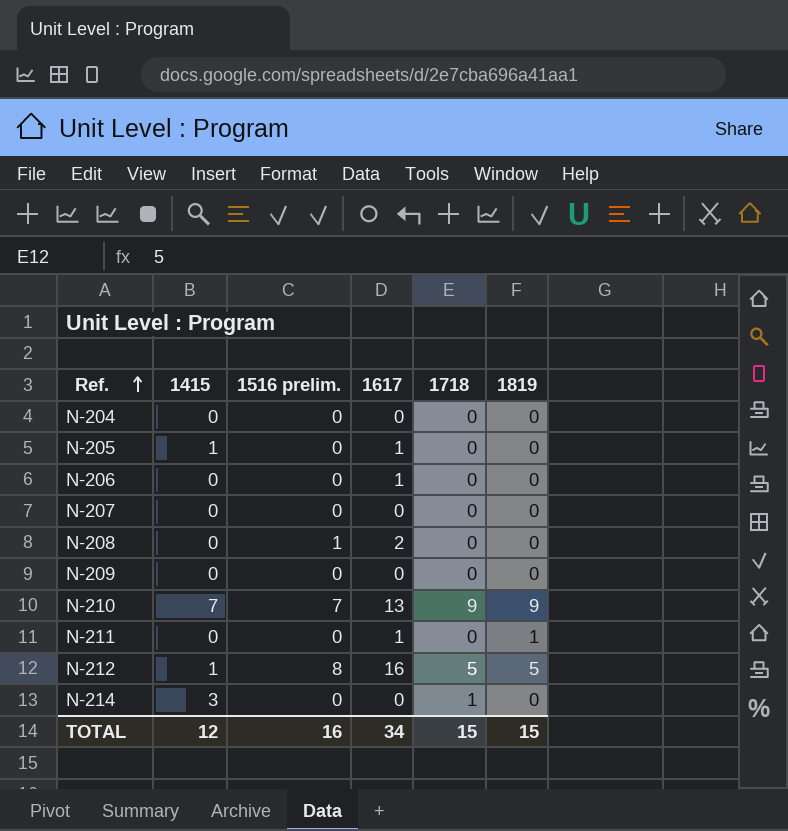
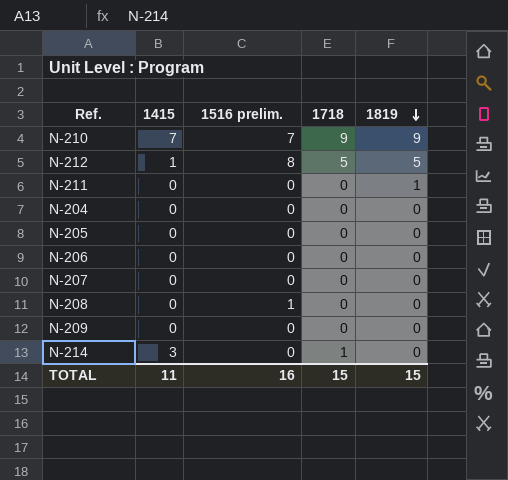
row order: Ref. ascending -> 1819 descending
column 1617 | position: 4 -> none
N-205 | 1415: 1 -> 0
TOTAL | 1415: 12 -> 11

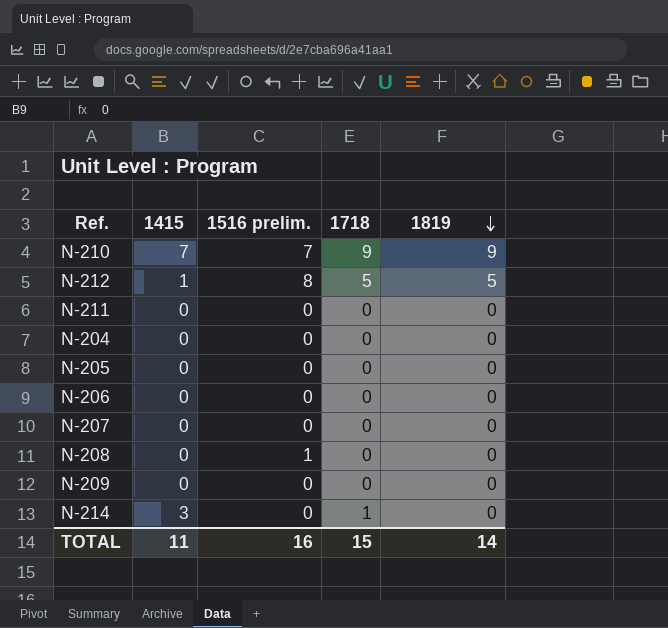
N-211 | 1819: 1 -> 0
TOTAL | 1819: 15 -> 14

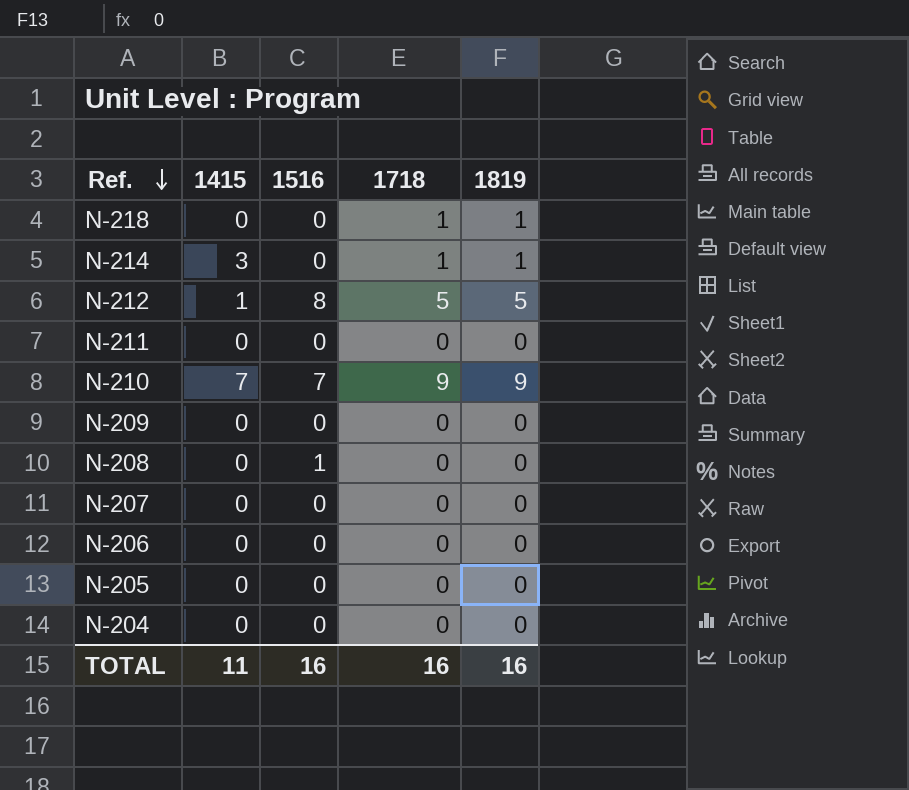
row order: 1819 descending -> Ref. descending
column name: 1516 prelim. -> 1516
row N-218: none -> 0 | 0 | 1 | 1
N-214 | 1819: 0 -> 1
TOTAL | 1718: 15 -> 16
TOTAL | 1819: 14 -> 16

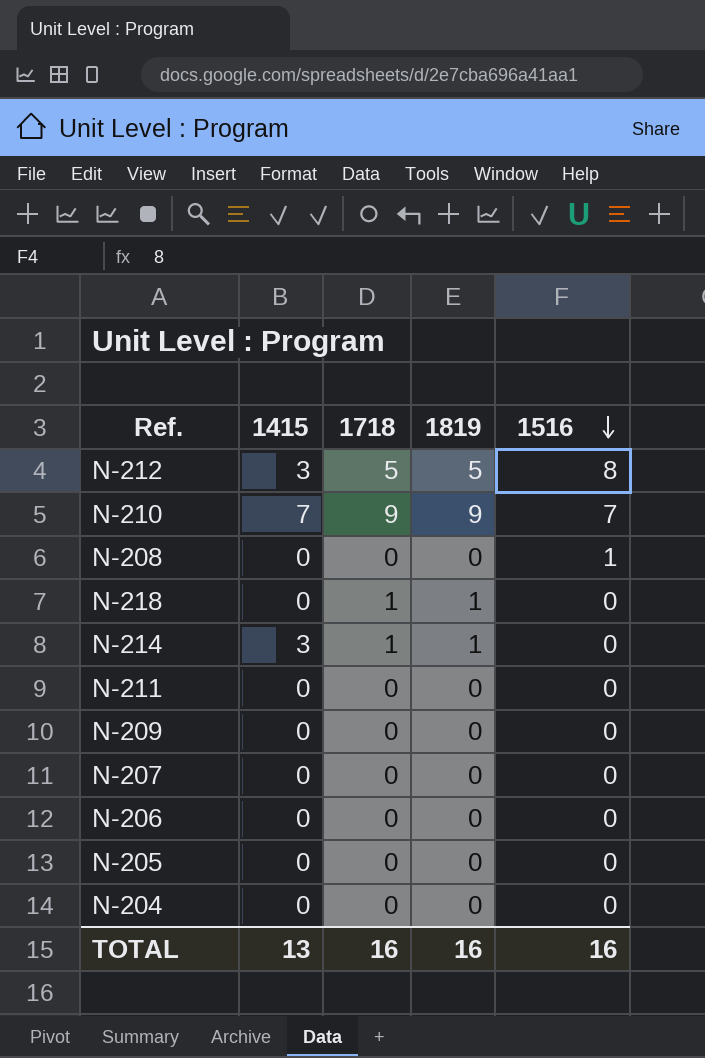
row order: Ref. descending -> 1516 descending
column 1516 | position: 3 -> 5
N-212 | 1415: 1 -> 3
TOTAL | 1415: 11 -> 13

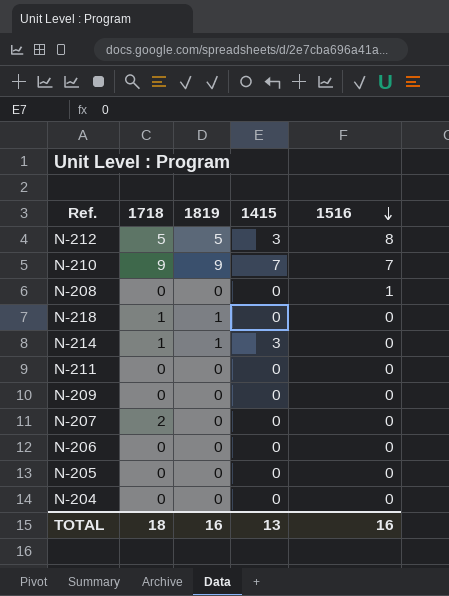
column 1415 | position: 2 -> 4
N-207 | 1718: 0 -> 2
TOTAL | 1718: 16 -> 18

